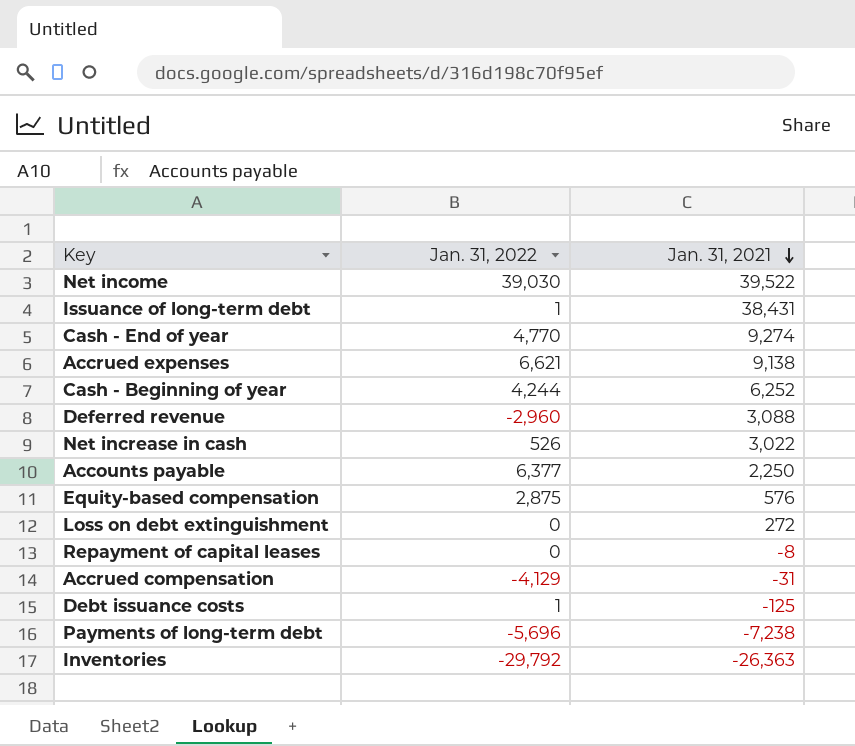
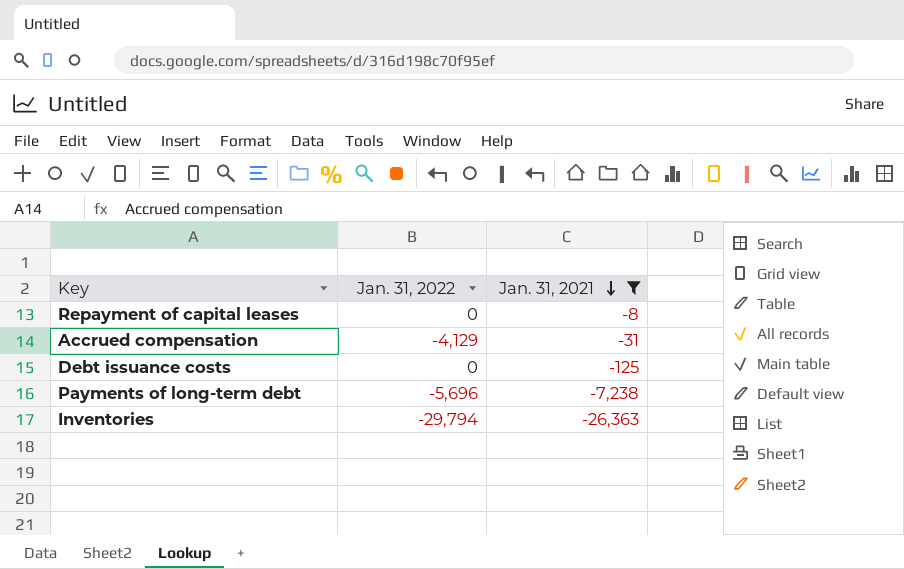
filter: none -> Jan. 31, 2021 <= -8
Debt issuance costs | Jan. 31, 2022: 1 -> 0
Inventories | Jan. 31, 2022: -29,792 -> -29,794

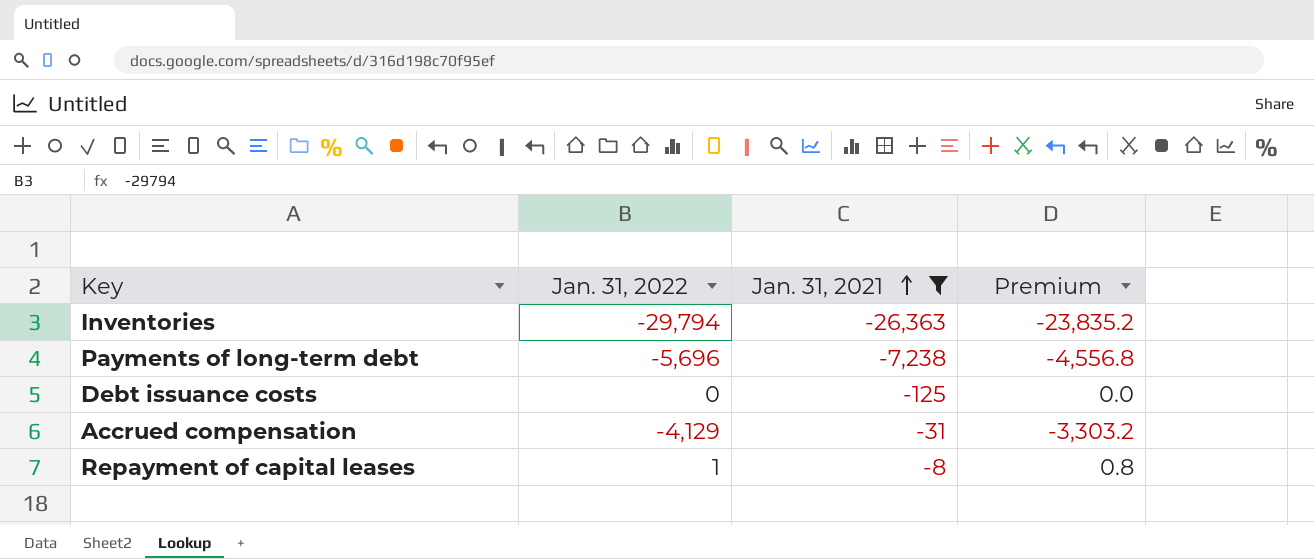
row order: Jan. 31, 2021 descending -> Jan. 31, 2021 ascending
column Premium | formula: none -> [Jan. 31, 2022] * 0.8
Repayment of capital leases | Jan. 31, 2022: 0 -> 1

